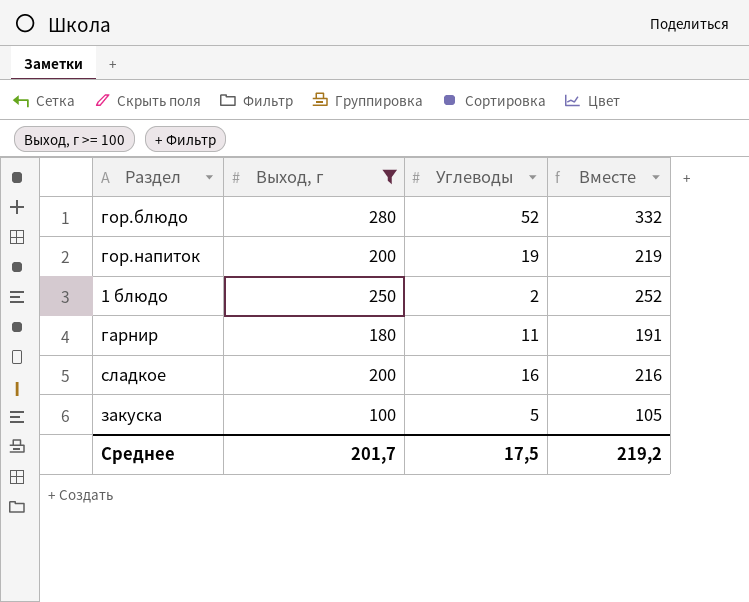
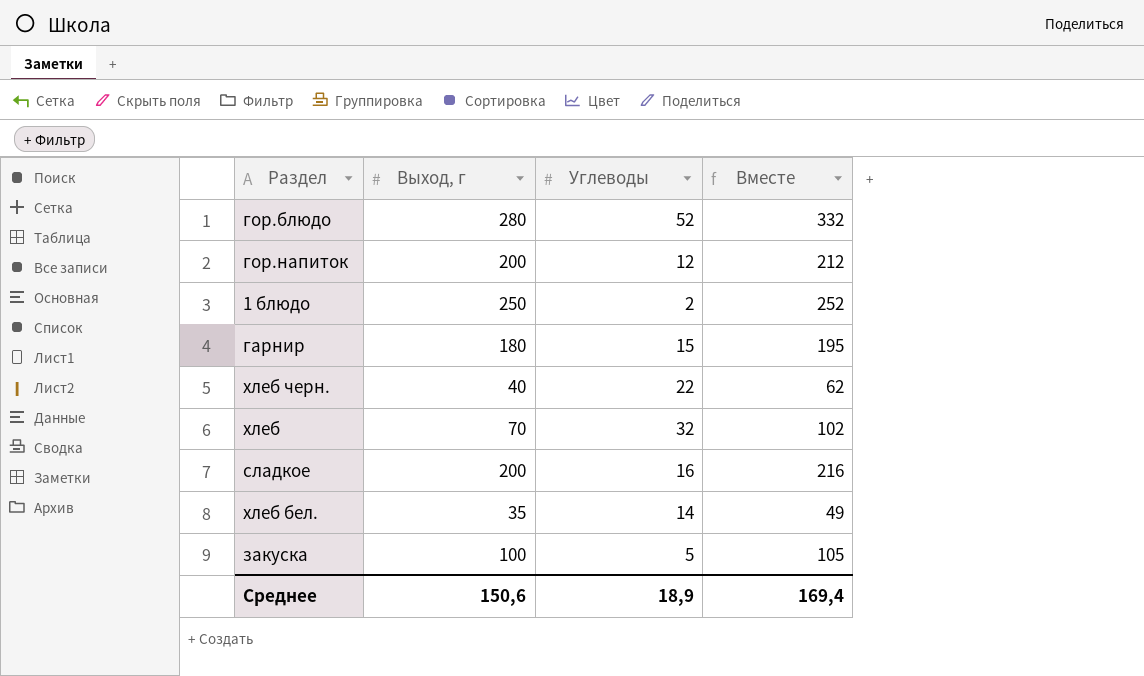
filter: Выход, г >= 100 -> none
гор.напиток | Углеводы: 19 -> 12
гор.напиток | Вместе: 219 -> 212
гарнир | Углеводы: 11 -> 15
гарнир | Вместе: 191 -> 195
Среднее | Выход, г: 201,7 -> 150,6
Среднее | Углеводы: 17,5 -> 18,9
Среднее | Вместе: 219,2 -> 169,4

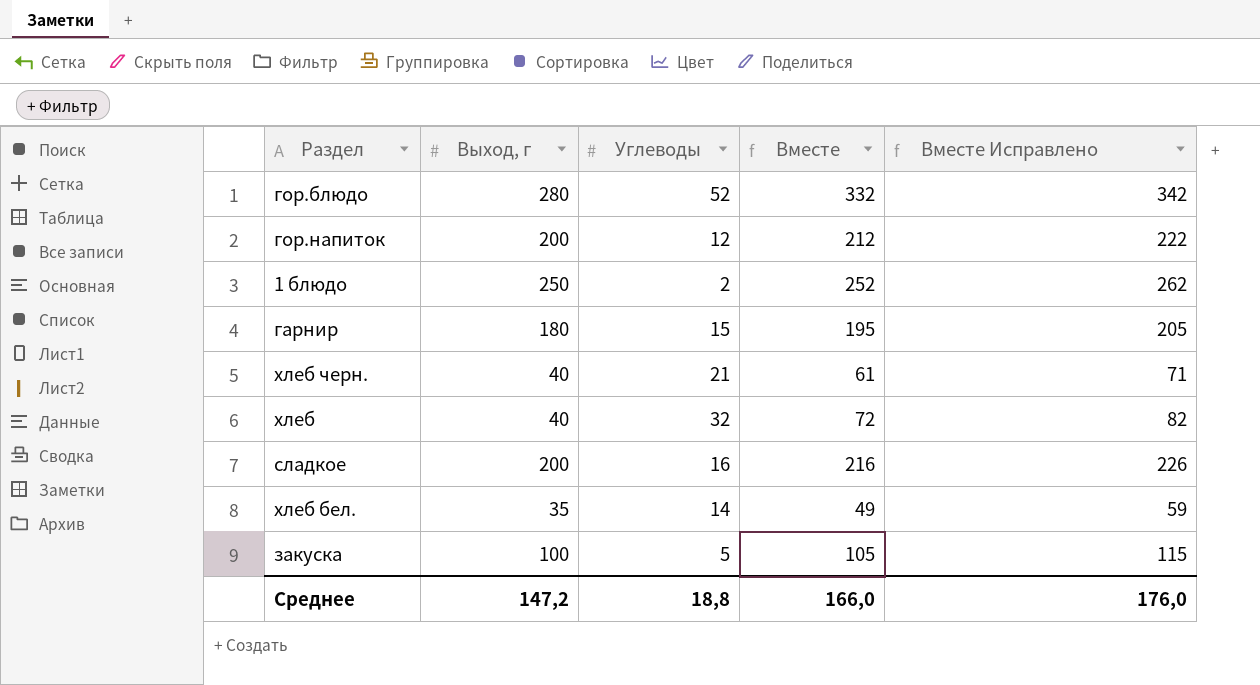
column Вместе Исправлено | formula: none -> [Вместе] + 10
хлеб черн. | Углеводы: 22 -> 21
хлеб черн. | Вместе: 62 -> 61
хлеб | Выход, г: 70 -> 40
хлеб | Вместе: 102 -> 72
Среднее | Выход, г: 150,6 -> 147,2
Среднее | Углеводы: 18,9 -> 18,8
Среднее | Вместе: 169,4 -> 166,0

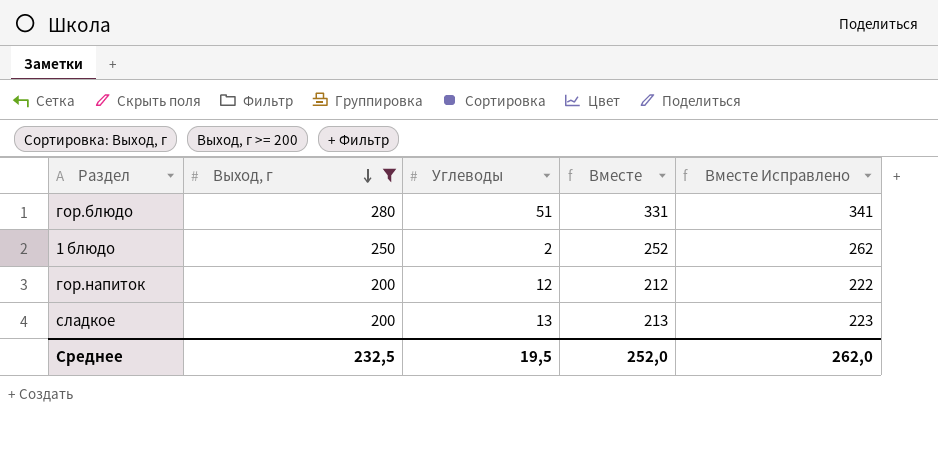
filter: none -> Выход, г >= 200
row order: none -> Выход, г descending
гор.блюдо | Углеводы: 52 -> 51
гор.блюдо | Вместе: 332 -> 331
гор.блюдо | Вместе Исправлено: 342 -> 341
сладкое | Углеводы: 16 -> 13
сладкое | Вместе: 216 -> 213
сладкое | Вместе Исправлено: 226 -> 223
Среднее | Выход, г: 147,2 -> 232,5
Среднее | Углеводы: 18,8 -> 19,5
Среднее | Вместе: 166,0 -> 252,0
Среднее | Вместе Исправлено: 176,0 -> 262,0

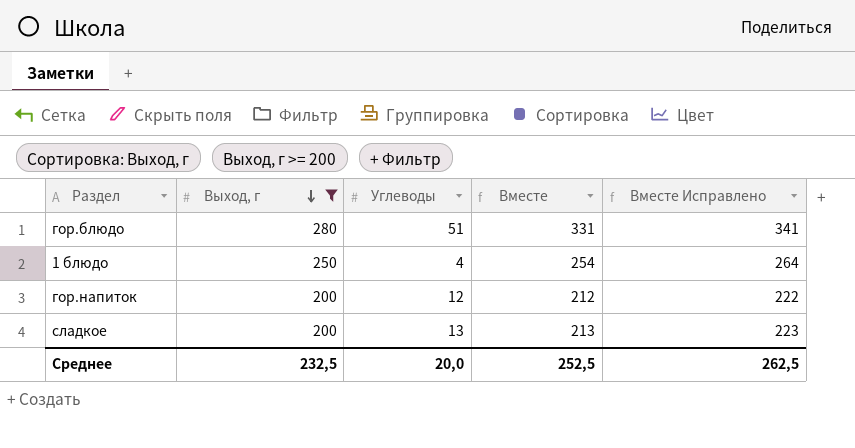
1 блюдо | Углеводы: 2 -> 4
1 блюдо | Вместе: 252 -> 254
1 блюдо | Вместе Исправлено: 262 -> 264
Среднее | Углеводы: 19,5 -> 20,0
Среднее | Вместе: 252,0 -> 252,5
Среднее | Вместе Исправлено: 262,0 -> 262,5

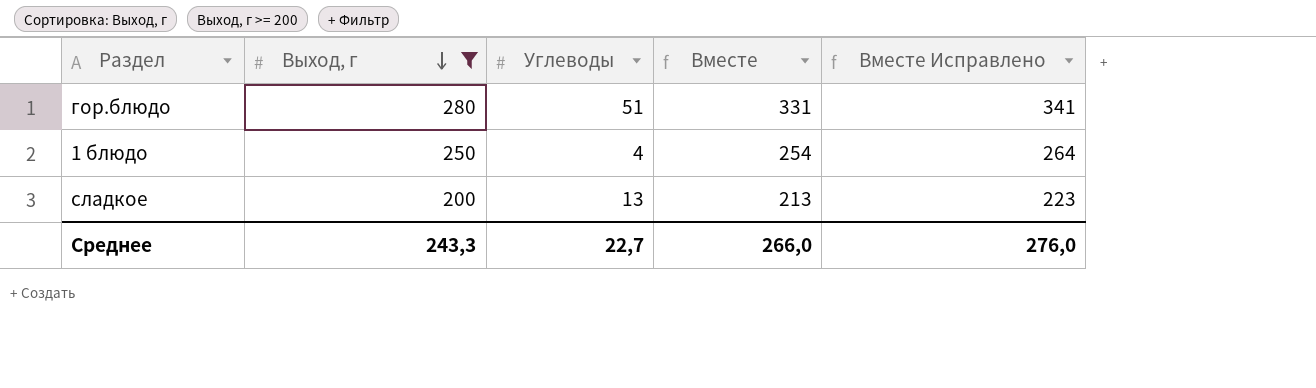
row гор.напиток: 200 | 12 | 212 | 222 -> none
Среднее | Выход, г: 232,5 -> 243,3
Среднее | Углеводы: 20,0 -> 22,7
Среднее | Вместе: 252,5 -> 266,0
Среднее | Вместе Исправлено: 262,5 -> 276,0

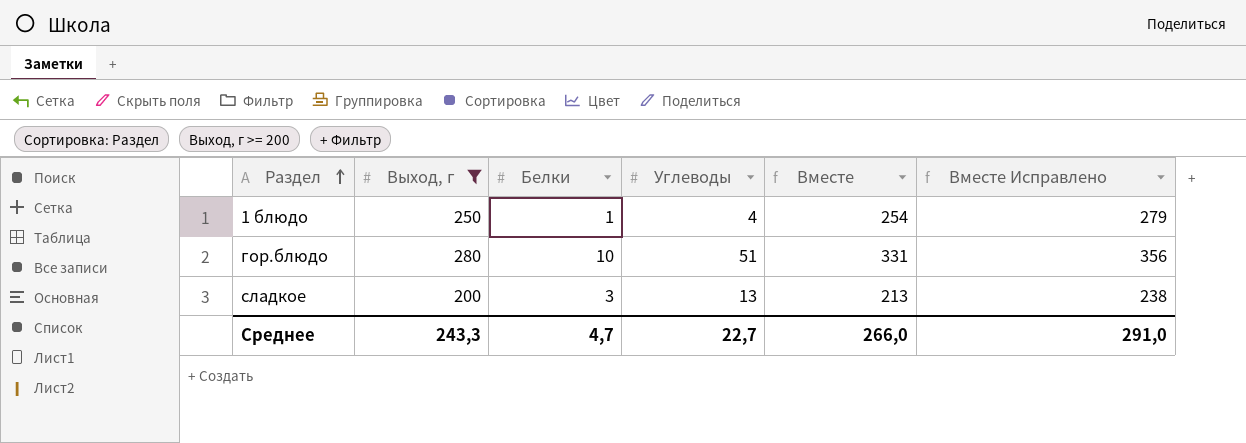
row order: Выход, г descending -> Раздел ascending
column Белки | position: none -> 3
column Вместе Исправлено | formula: [Вместе] + 10 -> [Вместе] + 25
Среднее | Вместе Исправлено: 276,0 -> 291,0

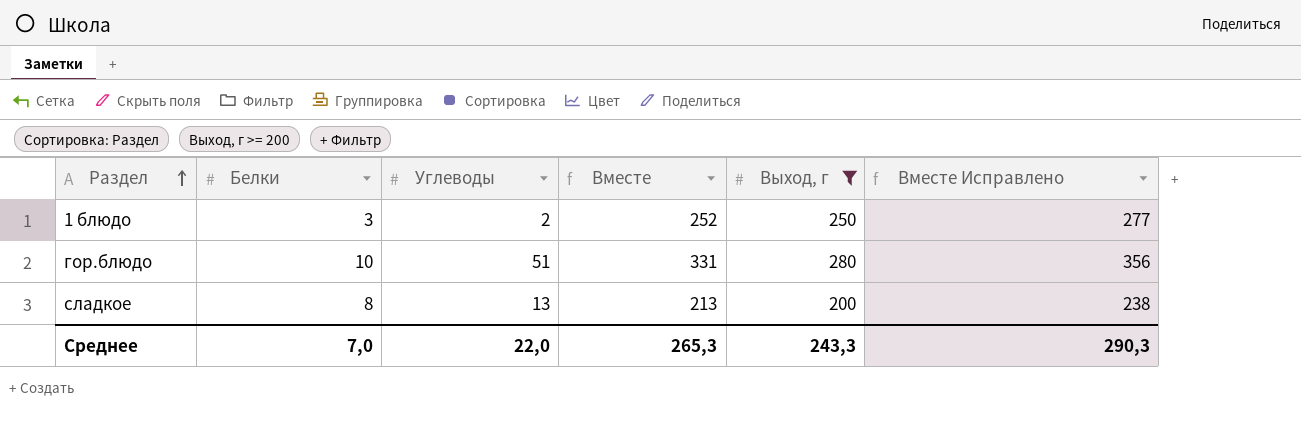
column Выход, г | position: 2 -> 5
1 блюдо | Белки: 1 -> 3
1 блюдо | Углеводы: 4 -> 2
1 блюдо | Вместе: 254 -> 252
1 блюдо | Вместе Исправлено: 279 -> 277
сладкое | Белки: 3 -> 8
Среднее | Белки: 4,7 -> 7,0
Среднее | Углеводы: 22,7 -> 22,0
Среднее | Вместе: 266,0 -> 265,3
Среднее | Вместе Исправлено: 291,0 -> 290,3

